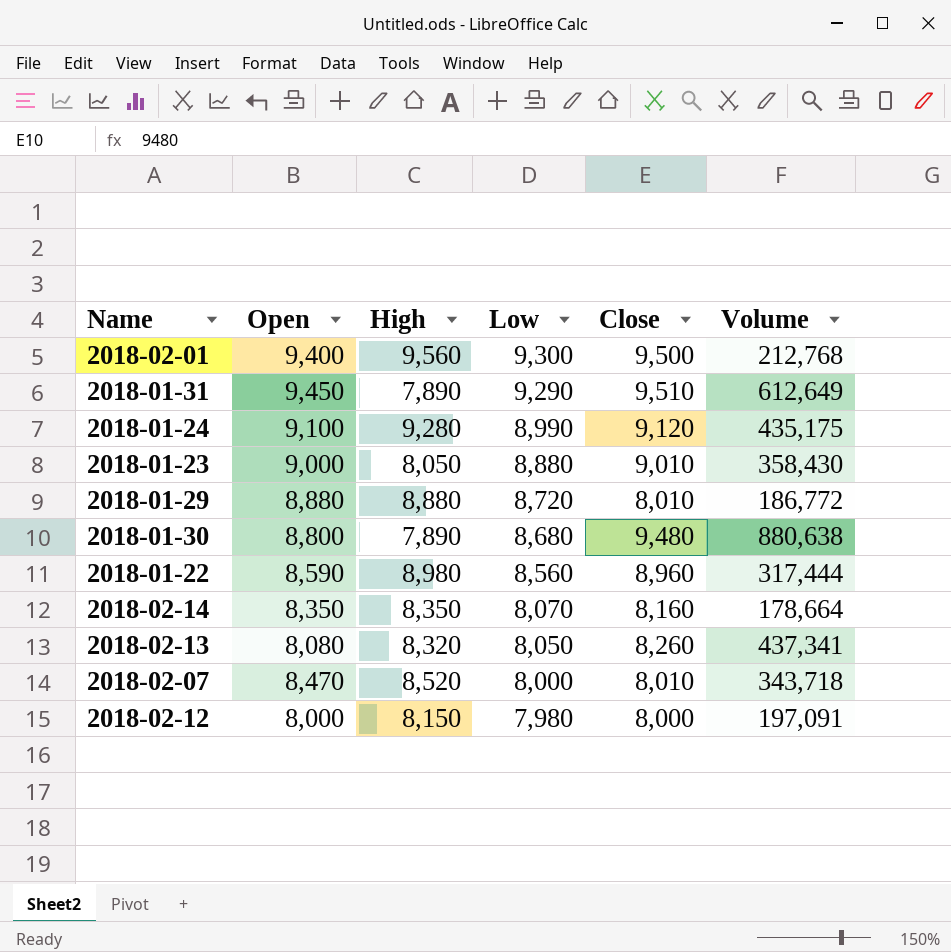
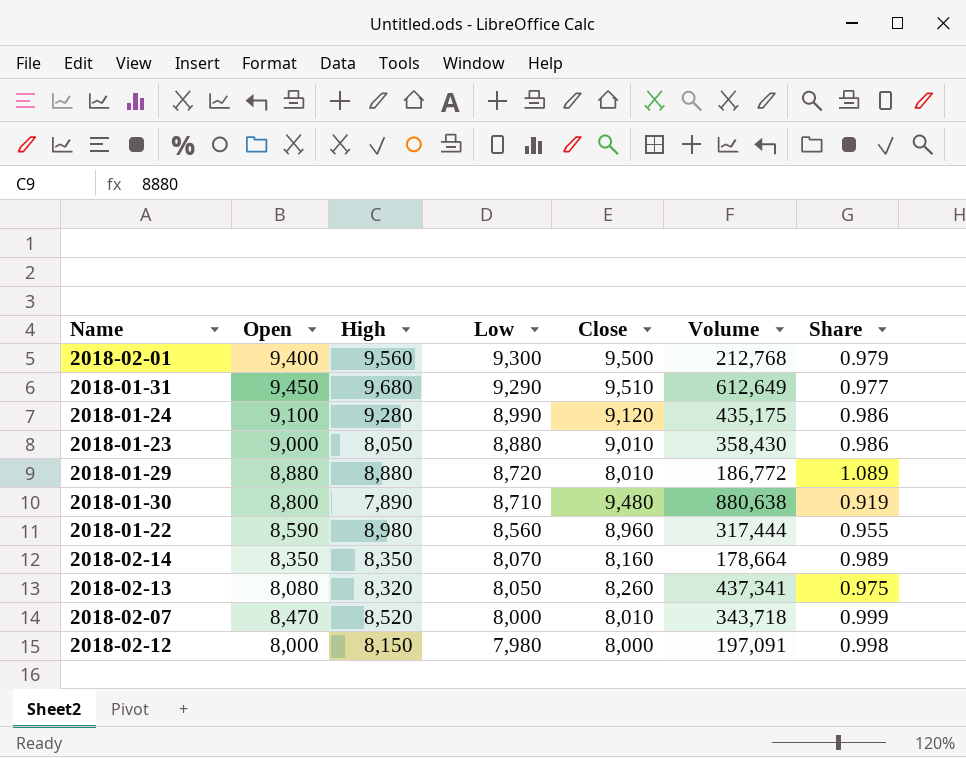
column Share | formula: none -> [Low] / [Close]
2018-01-31 | High: 7,890 -> 9,680
2018-01-30 | Low: 8,680 -> 8,710

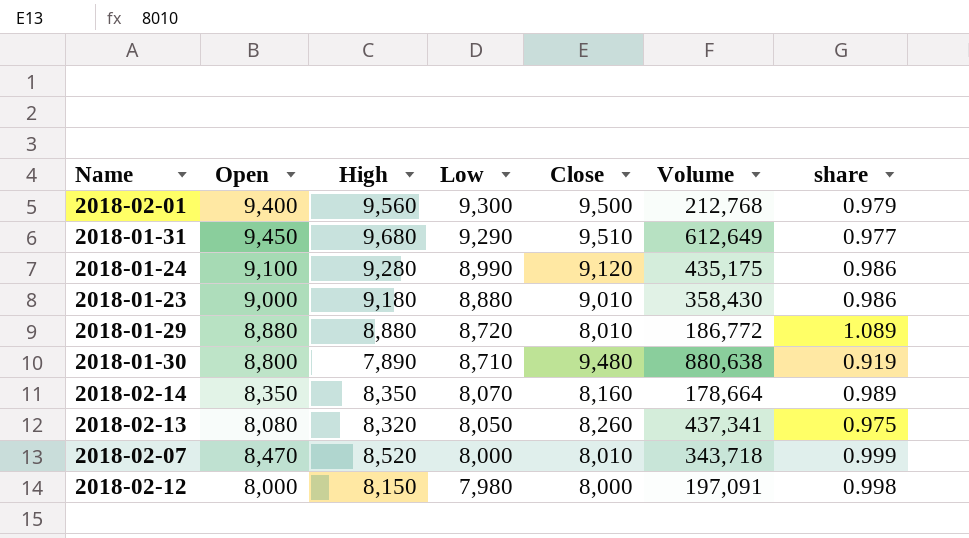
column name: Share -> share
row 2018-01-22: 8,590 | 8,980 | 8,560 | 8,960 | 317,444 | 0.955 -> none
2018-01-23 | High: 8,050 -> 9,180

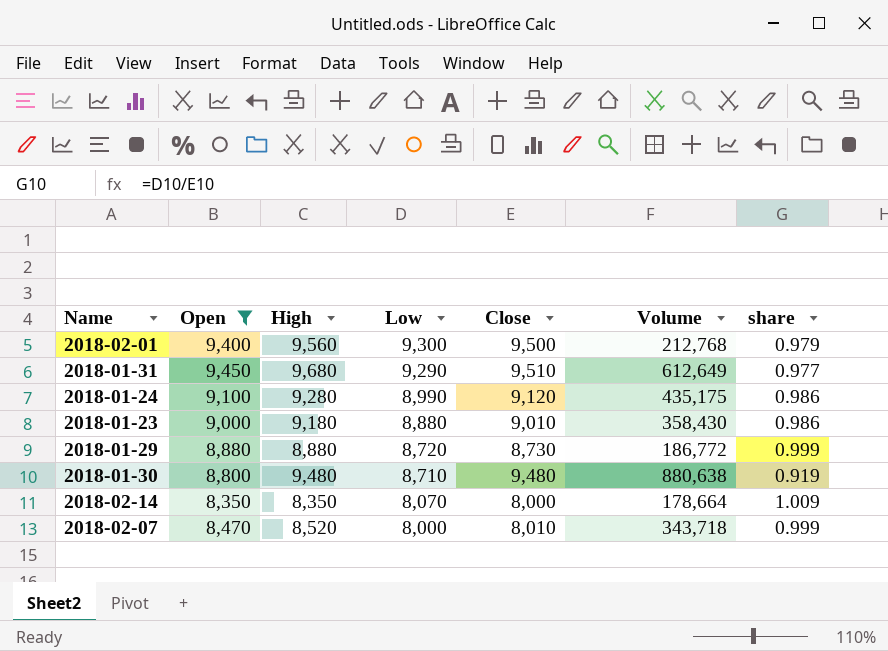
filter: none -> Open >= 8,350
2018-01-29 | Close: 8,010 -> 8,730
2018-01-29 | share: 1.089 -> 0.999
2018-01-30 | High: 7,890 -> 9,480
2018-02-14 | Close: 8,160 -> 8,000
2018-02-14 | share: 0.989 -> 1.009

